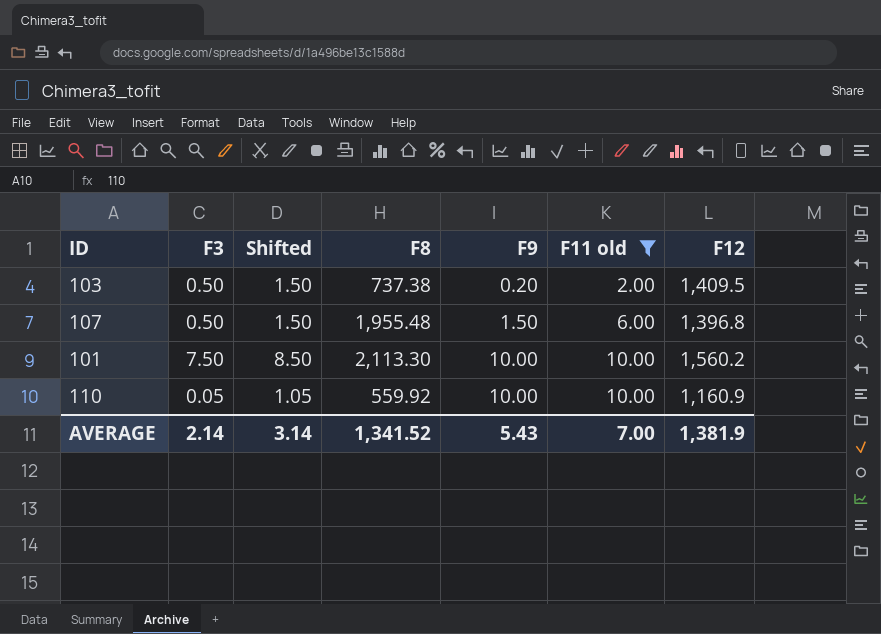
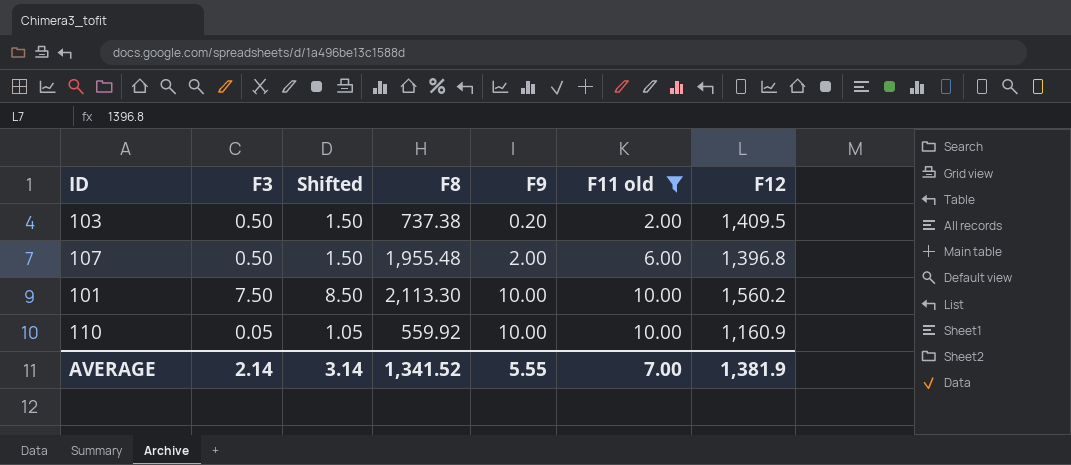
107 | F9: 1.50 -> 2.00
AVERAGE | F9: 5.43 -> 5.55

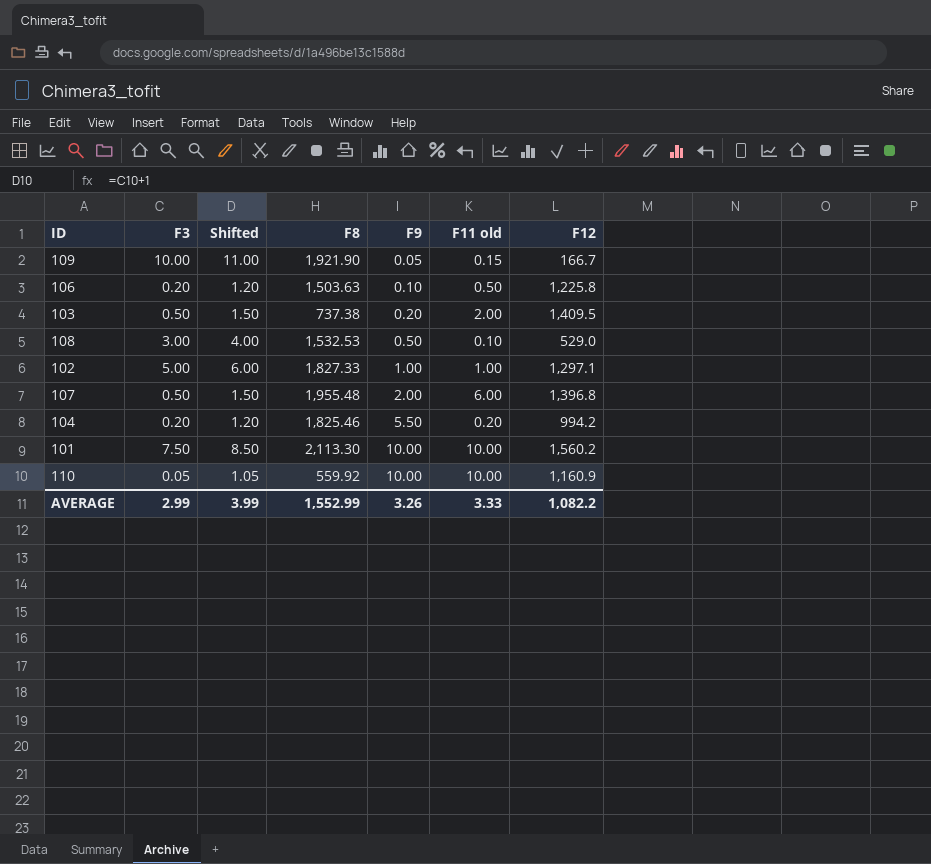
filter: F11 old >= 2.00 -> none
AVERAGE | F3: 2.14 -> 2.99
AVERAGE | Shifted: 3.14 -> 3.99
AVERAGE | F8: 1,341.52 -> 1,552.99
AVERAGE | F9: 5.55 -> 3.26
AVERAGE | F11 old: 7.00 -> 3.33
AVERAGE | F12: 1,381.9 -> 1,082.2

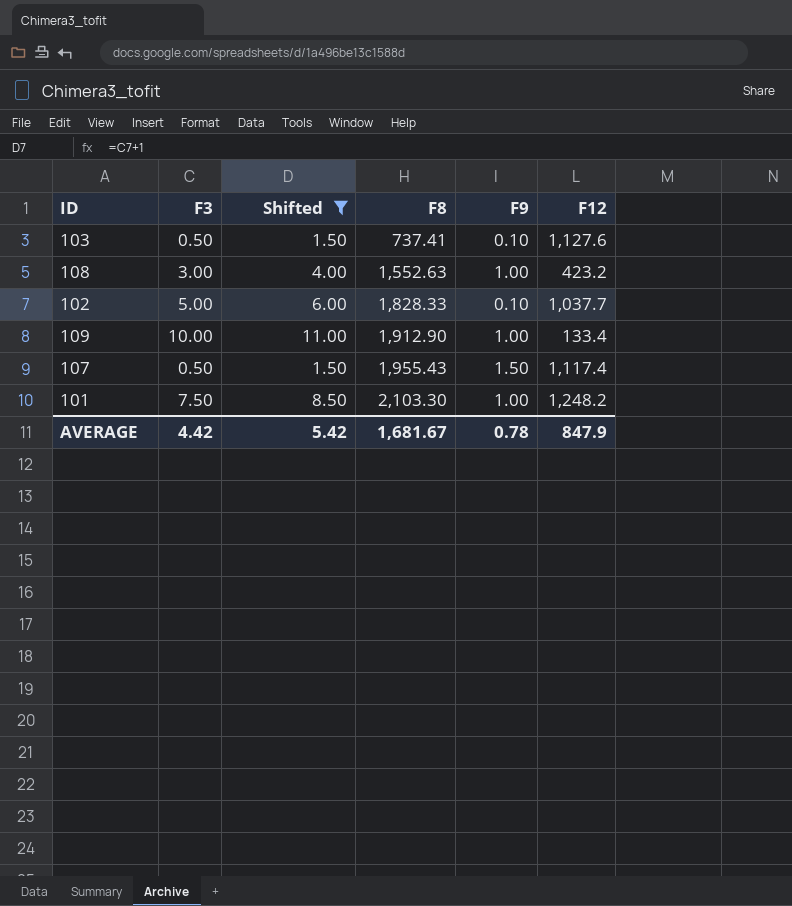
filter: none -> Shifted >= 1.50
row order: F9 ascending -> F8 ascending
column F11 old | position: 6 -> none
103 | F8: 737.38 -> 737.41
103 | F9: 0.20 -> 0.10
103 | F12: 1,409.5 -> 1,127.6
108 | F8: 1,532.53 -> 1,552.63
108 | F9: 0.50 -> 1.00
108 | F12: 529.0 -> 423.2
102 | F8: 1,827.33 -> 1,828.33
102 | F9: 1.00 -> 0.10
102 | F12: 1,297.1 -> 1,037.7
109 | F8: 1,921.90 -> 1,912.90
109 | F9: 0.05 -> 1.00
109 | F12: 166.7 -> 133.4
107 | F8: 1,955.48 -> 1,955.43
107 | F9: 2.00 -> 1.50
107 | F12: 1,396.8 -> 1,117.4
101 | F8: 2,113.30 -> 2,103.30
101 | F9: 10.00 -> 1.00
101 | F12: 1,560.2 -> 1,248.2
AVERAGE | F3: 2.99 -> 4.42
AVERAGE | Shifted: 3.99 -> 5.42
AVERAGE | F8: 1,552.99 -> 1,681.67
AVERAGE | F9: 3.26 -> 0.78
AVERAGE | F12: 1,082.2 -> 847.9

